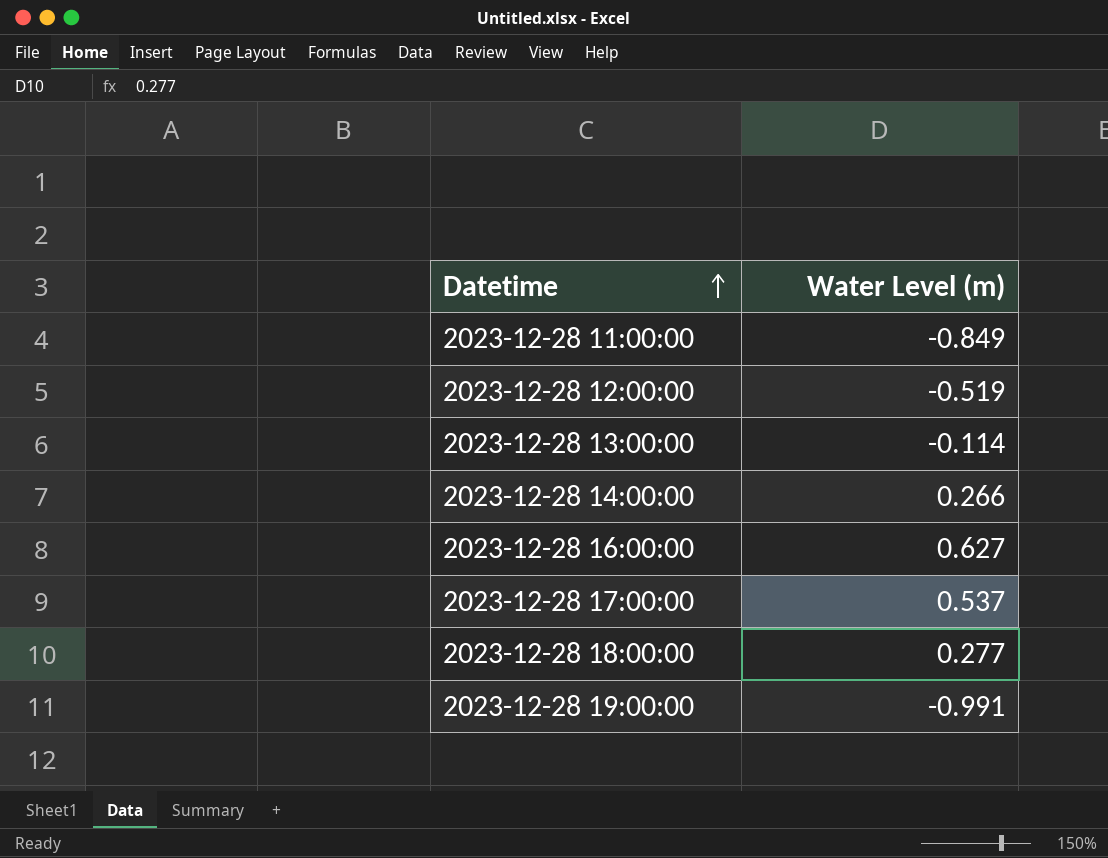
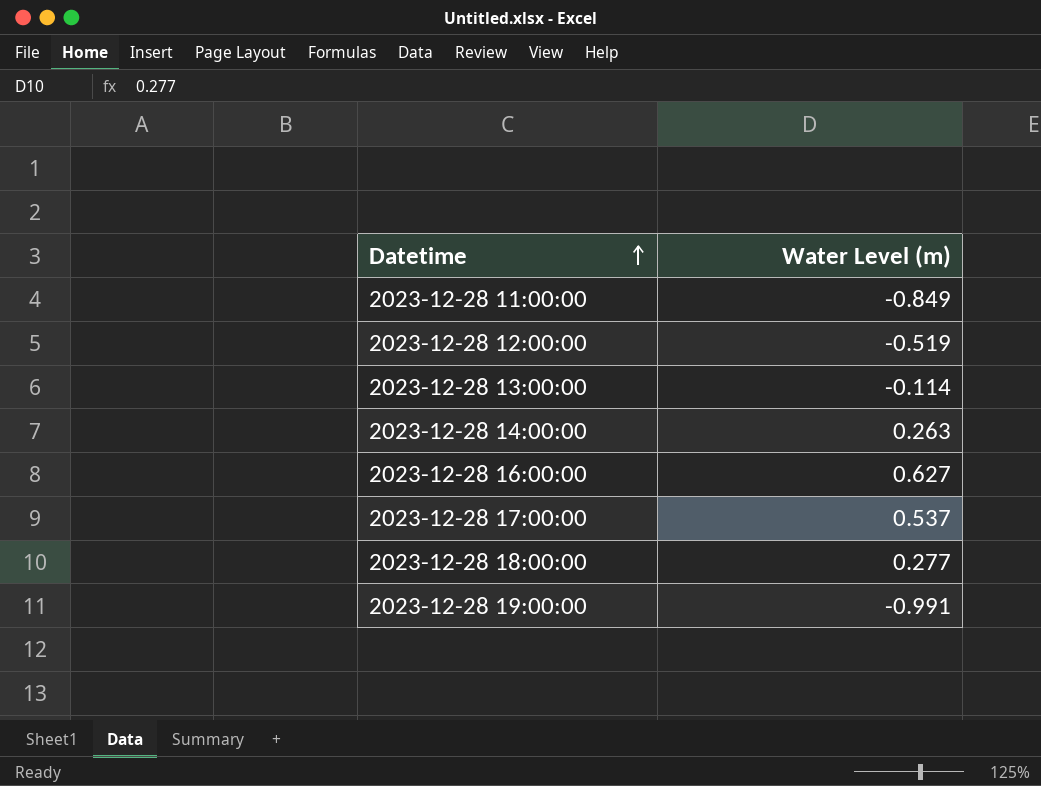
2023-12-28 14:00:00 | Water Level (m): 0.266 -> 0.263

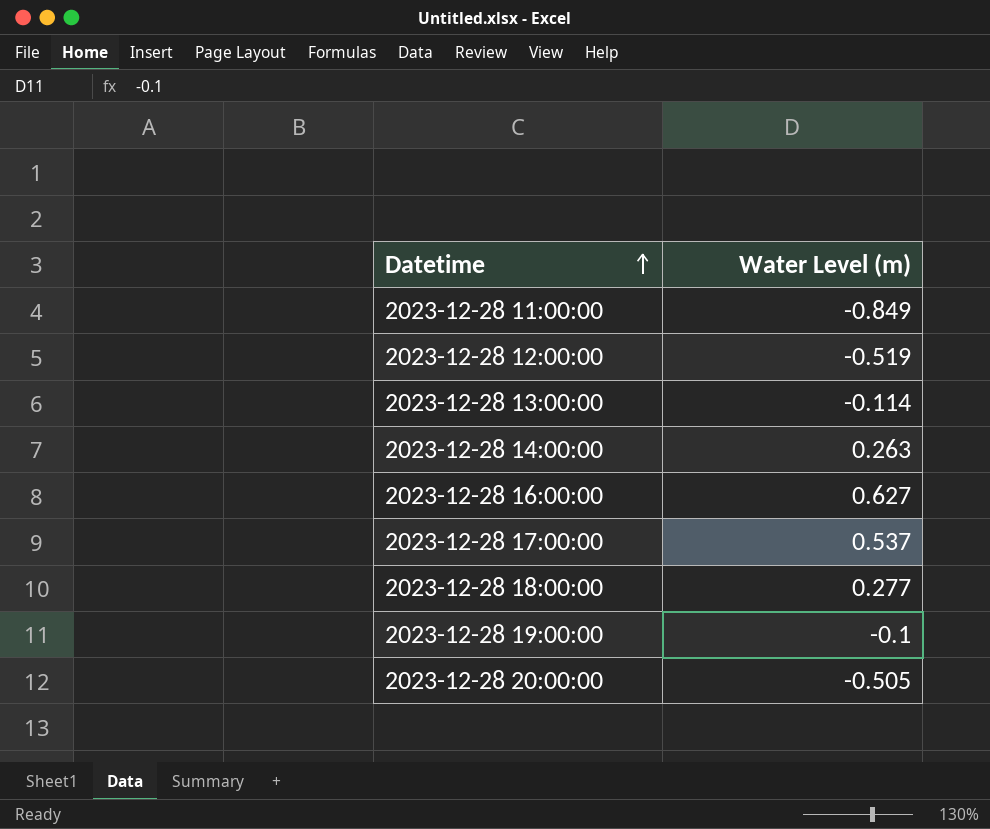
2023-12-28 19:00:00 | Water Level (m): -0.991 -> -0.1
row 2023-12-28 20:00:00: none -> -0.505

